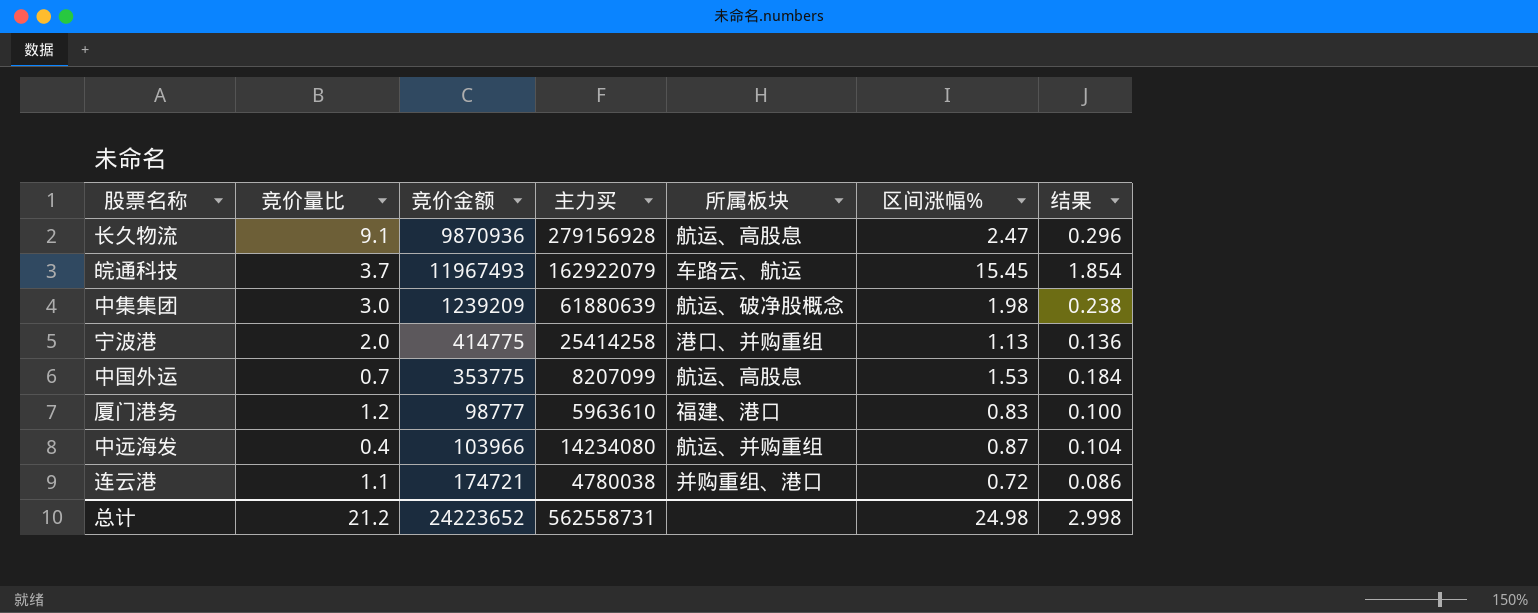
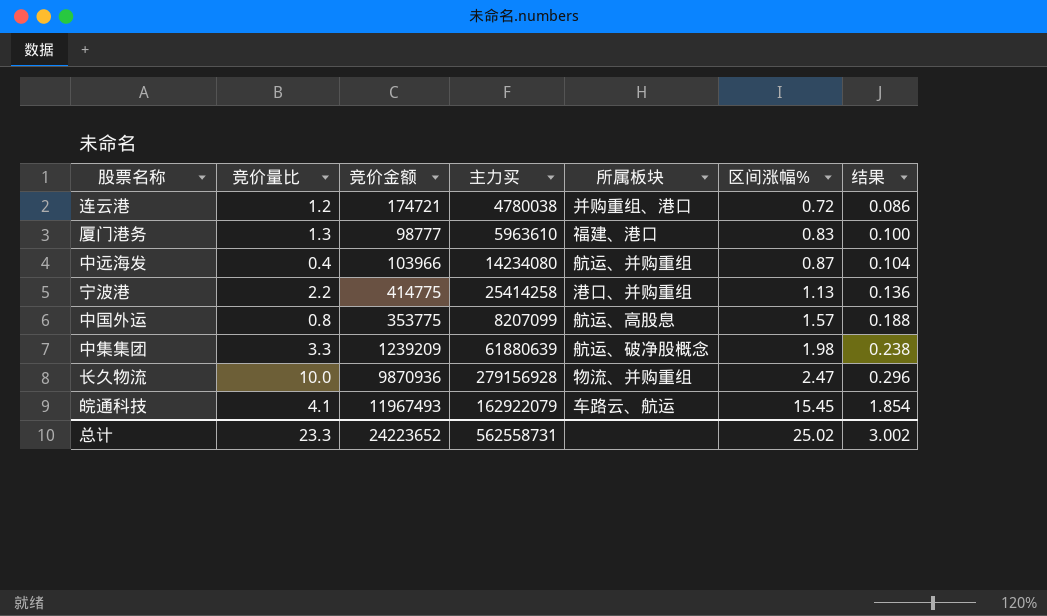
row order: none -> 区间涨幅% ascending
连云港 | 竞价量比: 1.1 -> 1.2
厦门港务 | 竞价量比: 1.2 -> 1.3
宁波港 | 竞价量比: 2.0 -> 2.2
中国外运 | 竞价量比: 0.7 -> 0.8
中国外运 | 区间涨幅%: 1.53 -> 1.57
中国外运 | 结果: 0.184 -> 0.188
中集集团 | 竞价量比: 3.0 -> 3.3
长久物流 | 竞价量比: 9.1 -> 10.0
长久物流 | 所属板块: 航运、高股息 -> 物流、并购重组
皖通科技 | 竞价量比: 3.7 -> 4.1
总计 | 竞价量比: 21.2 -> 23.3
总计 | 区间涨幅%: 24.98 -> 25.02
总计 | 结果: 2.998 -> 3.002

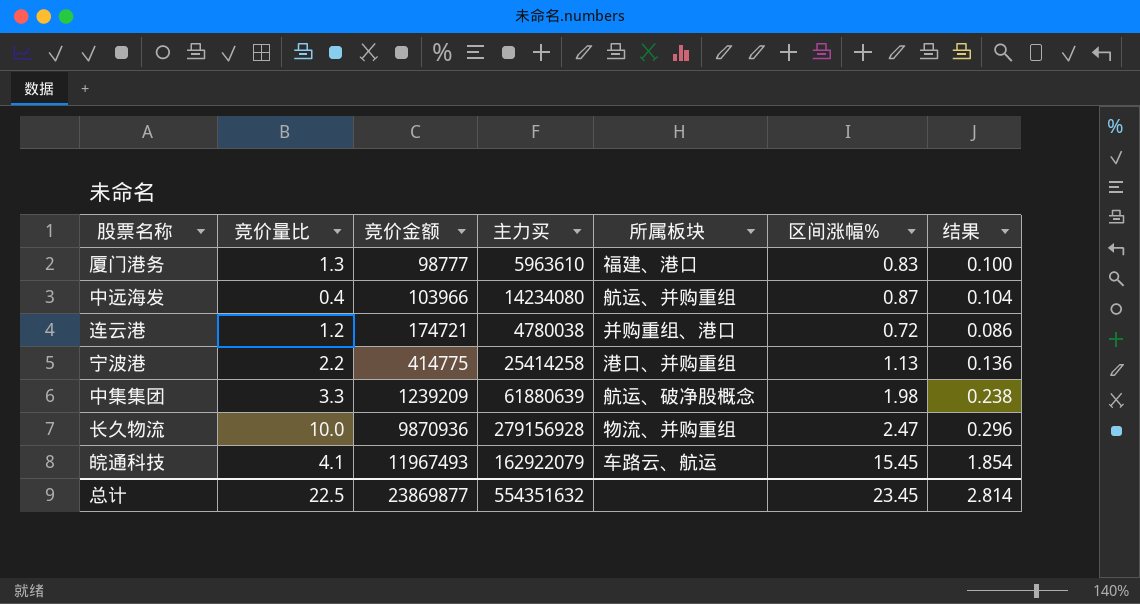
row order: 区间涨幅% ascending -> 竞价金额 ascending
row 中国外运: 0.8 | 353775 | 8207099 | 航运、高股息 | 1.57 | 0.188 -> none
总计 | 竞价量比: 23.3 -> 22.5
总计 | 竞价金额: 24223652 -> 23869877
总计 | 主力买: 562558731 -> 554351632
总计 | 区间涨幅%: 25.02 -> 23.45
总计 | 结果: 3.002 -> 2.814

